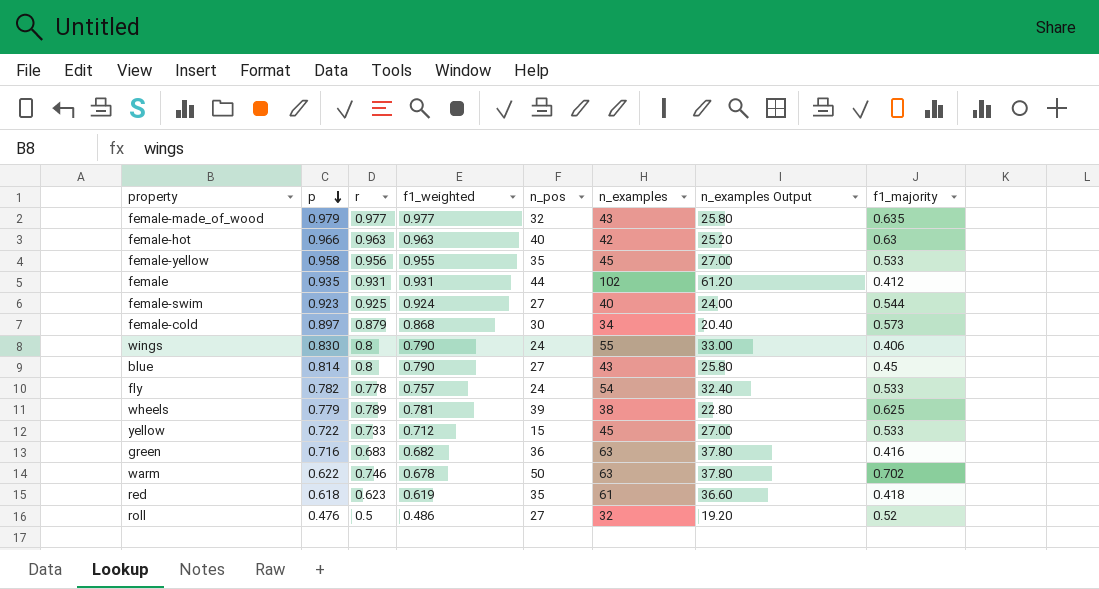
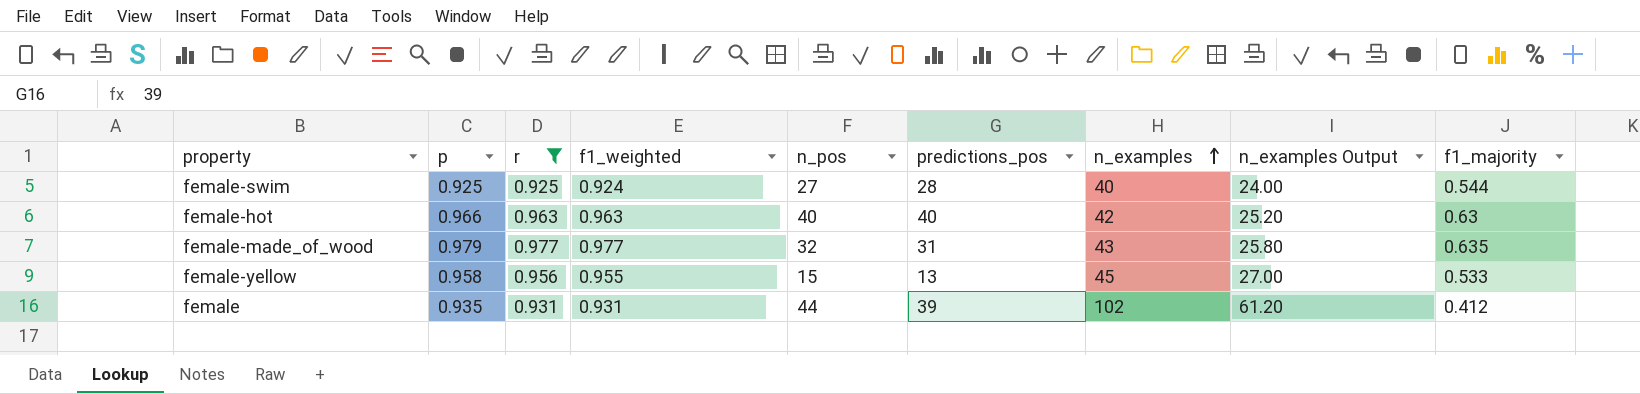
filter: none -> r >= 0.925
row order: p descending -> n_examples ascending
column predictions_pos | position: none -> 6
female-swim | p: 0.923 -> 0.925
female-yellow | n_pos: 35 -> 15

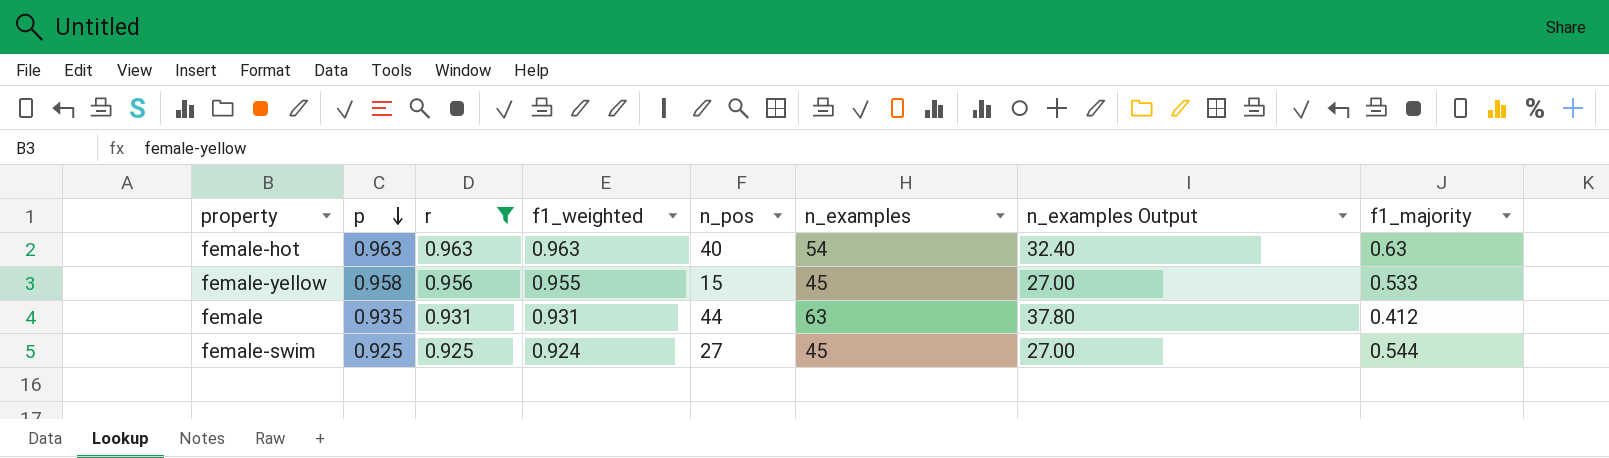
row order: n_examples ascending -> p descending
column predictions_pos | position: 6 -> none
row female-made_of_wood: 0.979 | 0.977 | 0.977 | 32 | 31 | 43 | 25.80 | 0.635 -> none
female-hot | p: 0.966 -> 0.963
female-hot | n_examples: 42 -> 54
female-hot | n_examples Output: 25.20 -> 32.40
female | n_examples: 102 -> 63
female | n_examples Output: 61.20 -> 37.80
female-swim | n_examples: 40 -> 45
female-swim | n_examples Output: 24.00 -> 27.00

